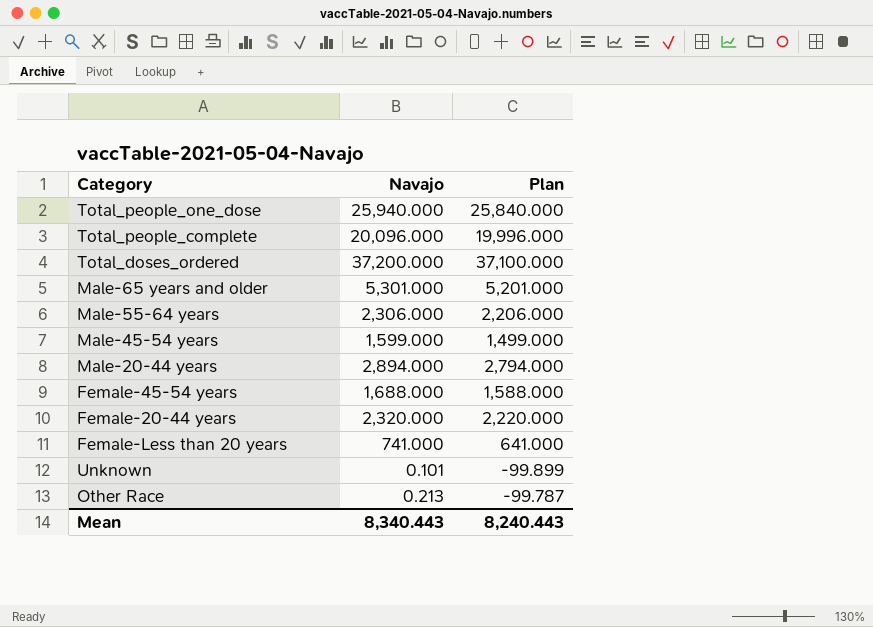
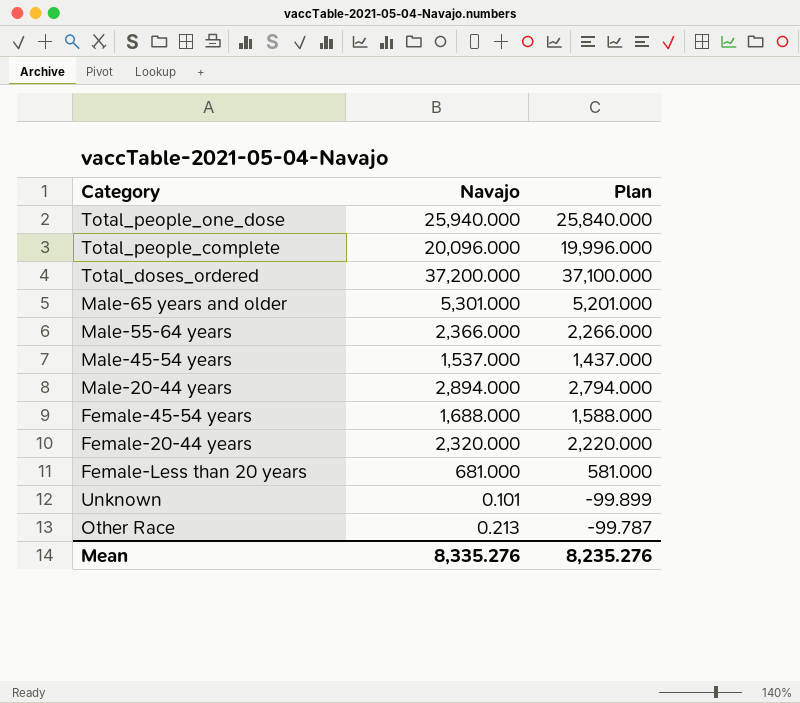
Male-55-64 years | Navajo: 2,306.000 -> 2,366.000
Male-55-64 years | Plan: 2,206.000 -> 2,266.000
Male-45-54 years | Navajo: 1,599.000 -> 1,537.000
Male-45-54 years | Plan: 1,499.000 -> 1,437.000
Female-Less than 20 years | Navajo: 741.000 -> 681.000
Female-Less than 20 years | Plan: 641.000 -> 581.000
Mean | Navajo: 8,340.443 -> 8,335.276
Mean | Plan: 8,240.443 -> 8,235.276

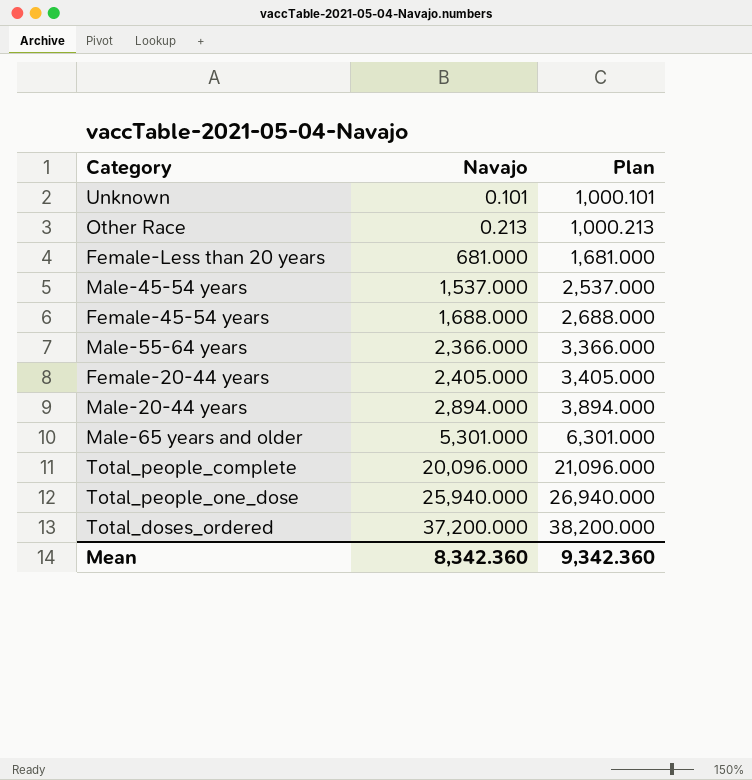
row order: none -> Navajo ascending
column Plan | formula: [Navajo] - 100 -> [Navajo] + 1000
Female-20-44 years | Navajo: 2,320.000 -> 2,405.000
Mean | Navajo: 8,335.276 -> 8,342.360
Mean | Plan: 8,235.276 -> 9,342.360

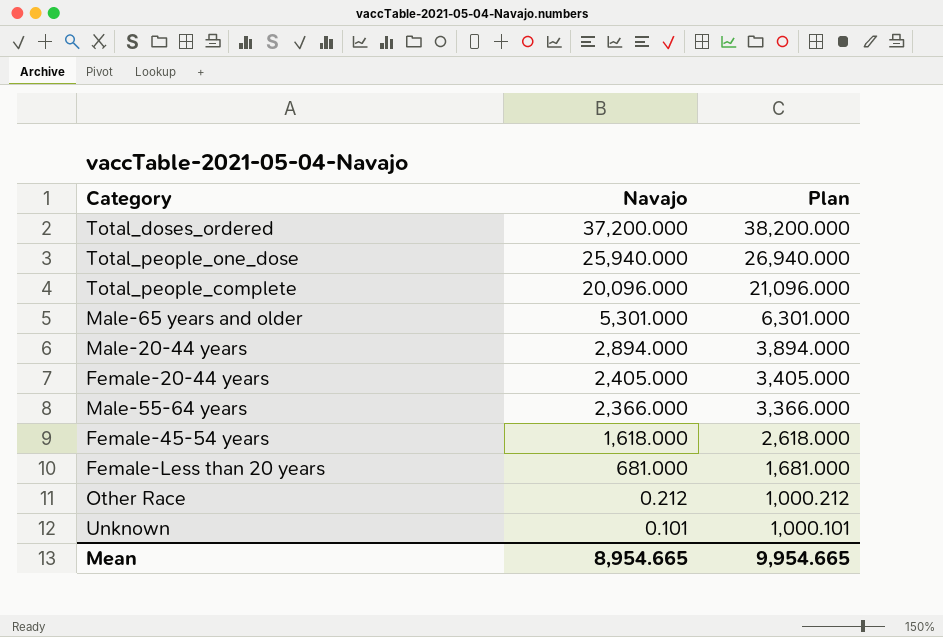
row order: Navajo ascending -> Navajo descending
row Male-45-54 years: 1,537.000 | 2,537.000 -> none
Female-45-54 years | Navajo: 1,688.000 -> 1,618.000
Female-45-54 years | Plan: 2,688.000 -> 2,618.000
Other Race | Navajo: 0.213 -> 0.212
Other Race | Plan: 1,000.213 -> 1,000.212
Mean | Navajo: 8,342.360 -> 8,954.665
Mean | Plan: 9,342.360 -> 9,954.665

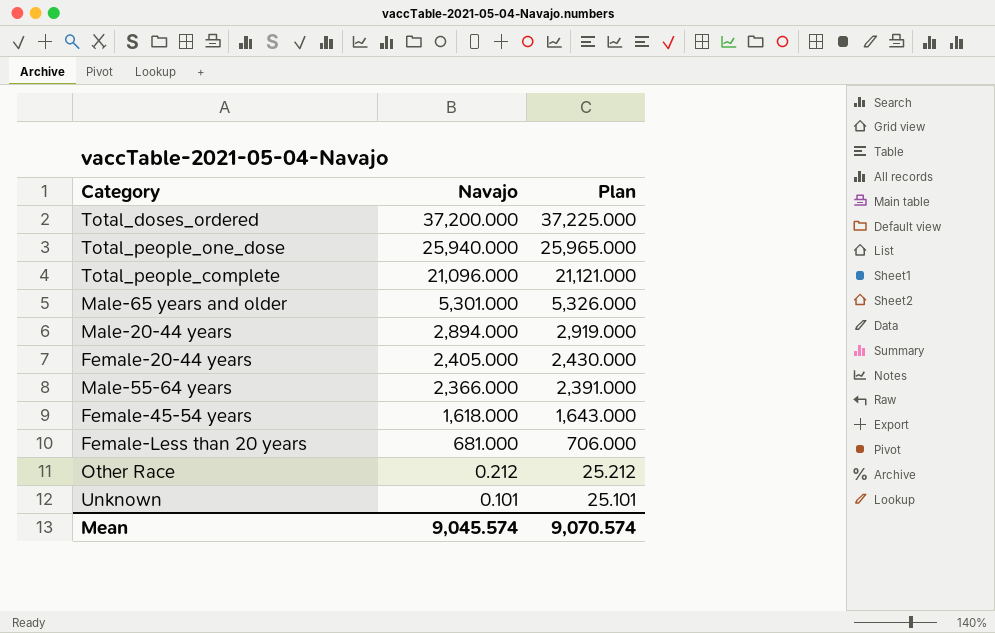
column Plan | formula: [Navajo] + 1000 -> [Navajo] + 25
Total_people_complete | Navajo: 20,096.000 -> 21,096.000
Mean | Navajo: 8,954.665 -> 9,045.574
Mean | Plan: 9,954.665 -> 9,070.574

